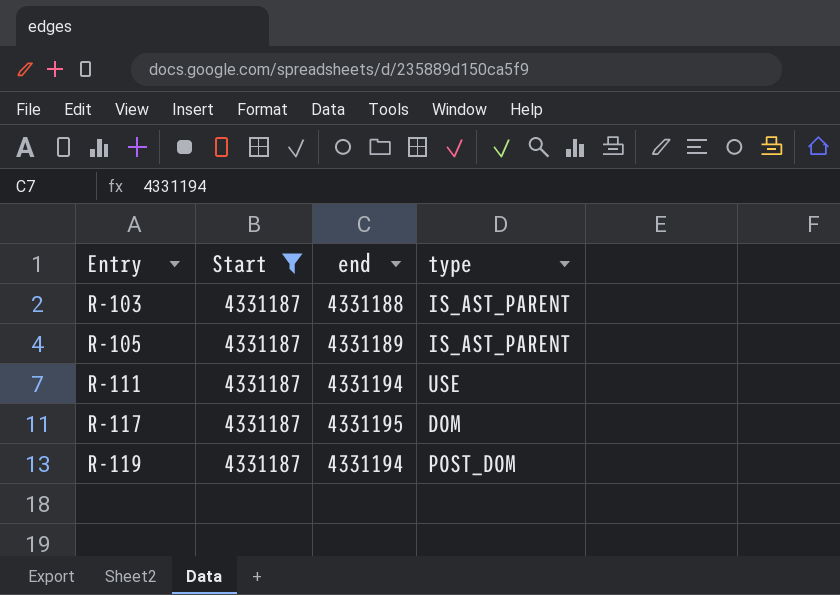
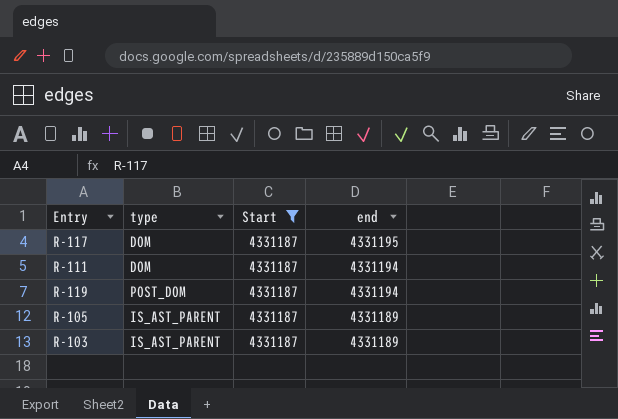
row order: Entry ascending -> end descending
column type | position: 4 -> 2
R-111 | type: USE -> DOM
R-103 | end: 4331188 -> 4331189

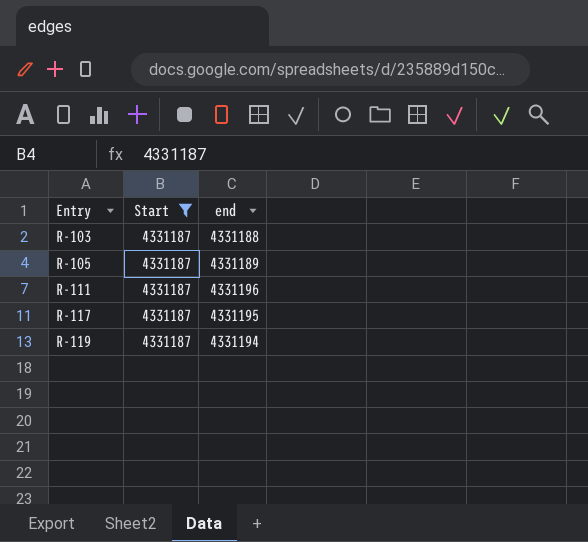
row order: end descending -> Entry ascending
column type | position: 2 -> none
R-103 | end: 4331189 -> 4331188
R-111 | end: 4331194 -> 4331196

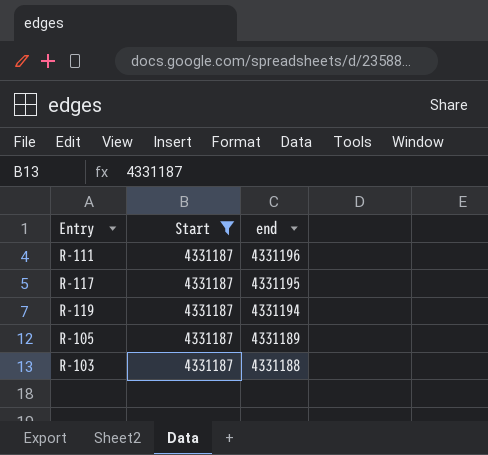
row order: Entry ascending -> end descending

